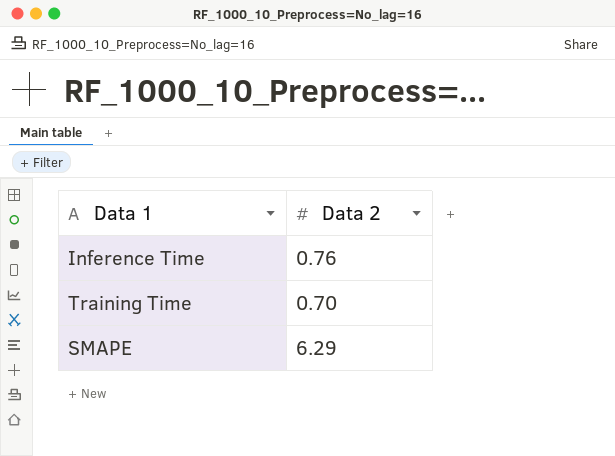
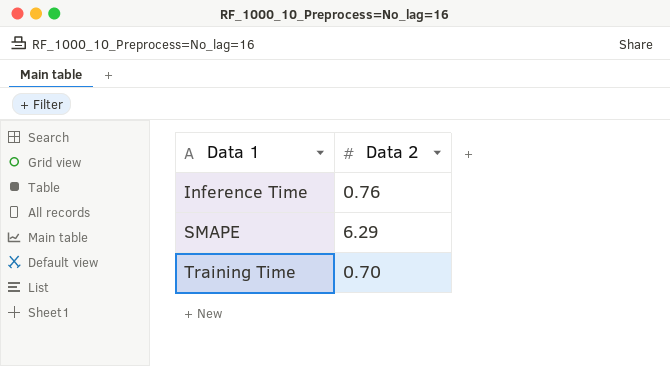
row order: none -> Data 1 ascending

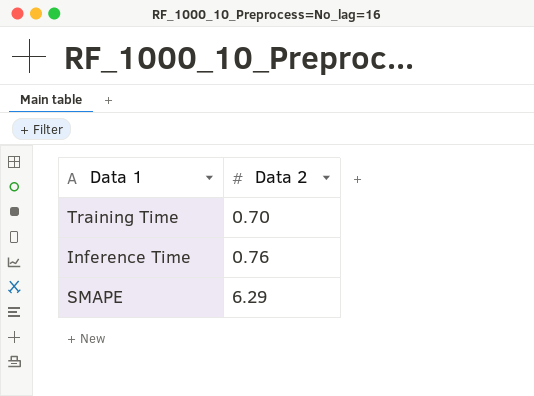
row order: Data 1 ascending -> Data 2 ascending

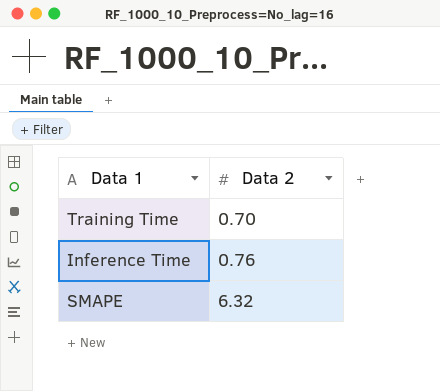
SMAPE | Data 2: 6.29 -> 6.32

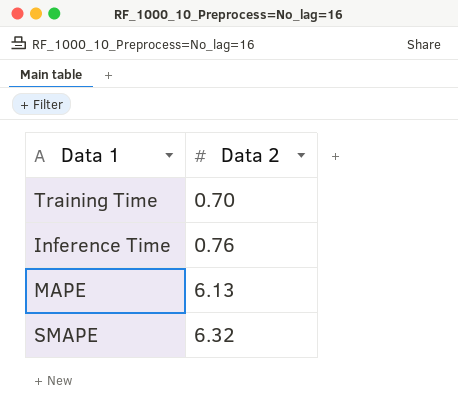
row MAPE: none -> 6.13

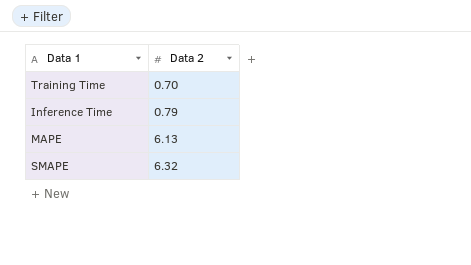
Inference Time | Data 2: 0.76 -> 0.79

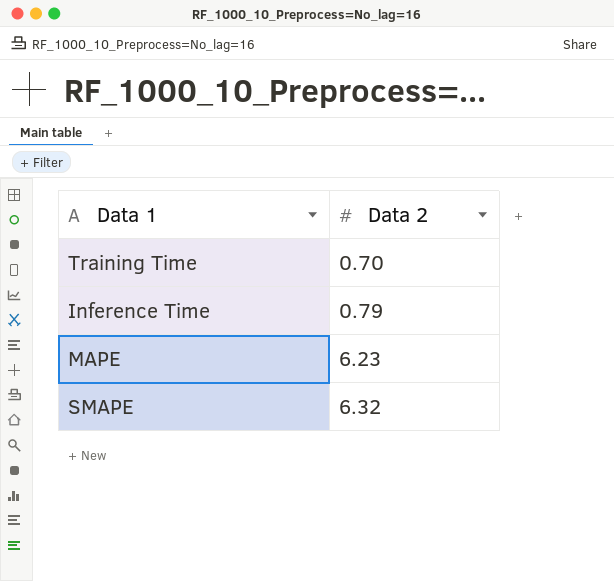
MAPE | Data 2: 6.13 -> 6.23

